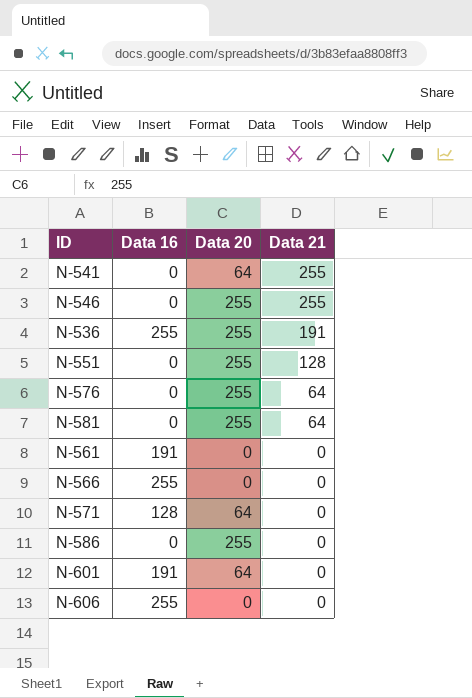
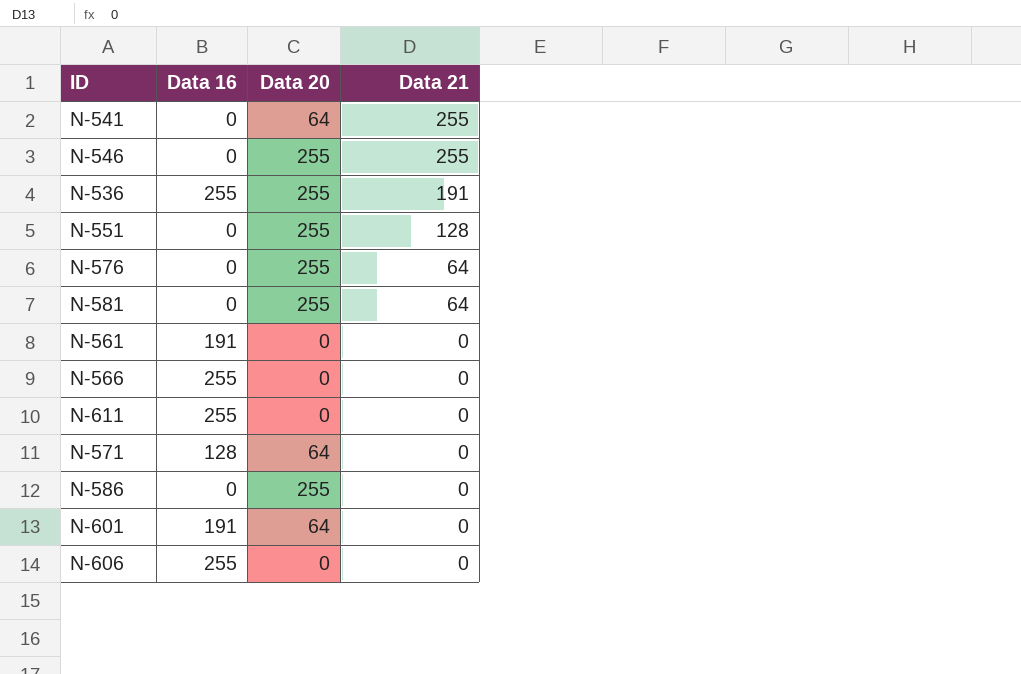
row N-611: none -> 255 | 0 | 0

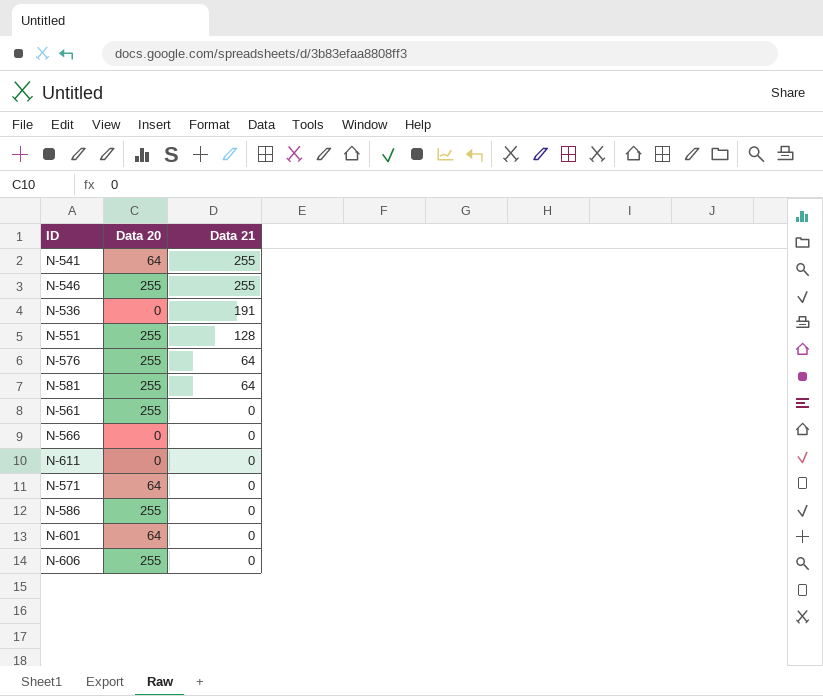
column Data 16 | position: 2 -> none
N-536 | Data 20: 255 -> 0
N-561 | Data 20: 0 -> 255
N-606 | Data 20: 0 -> 255

